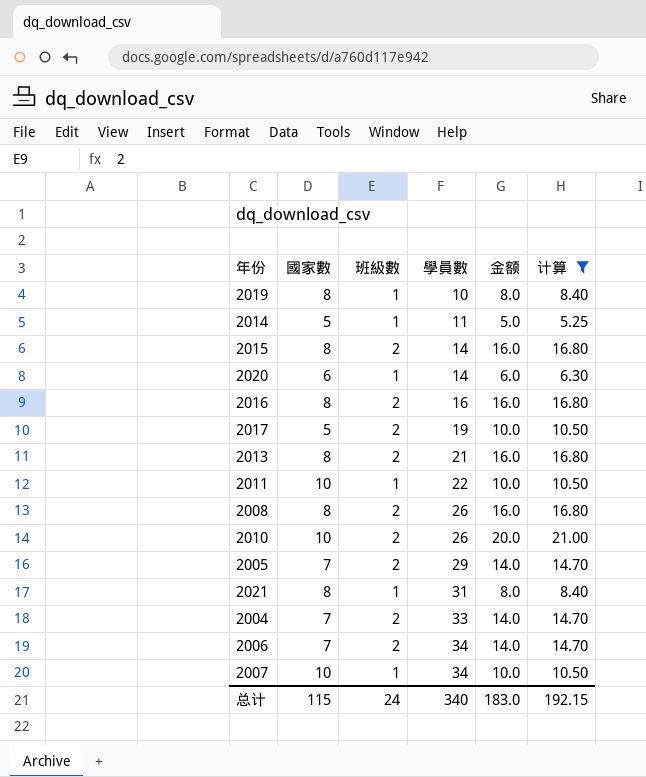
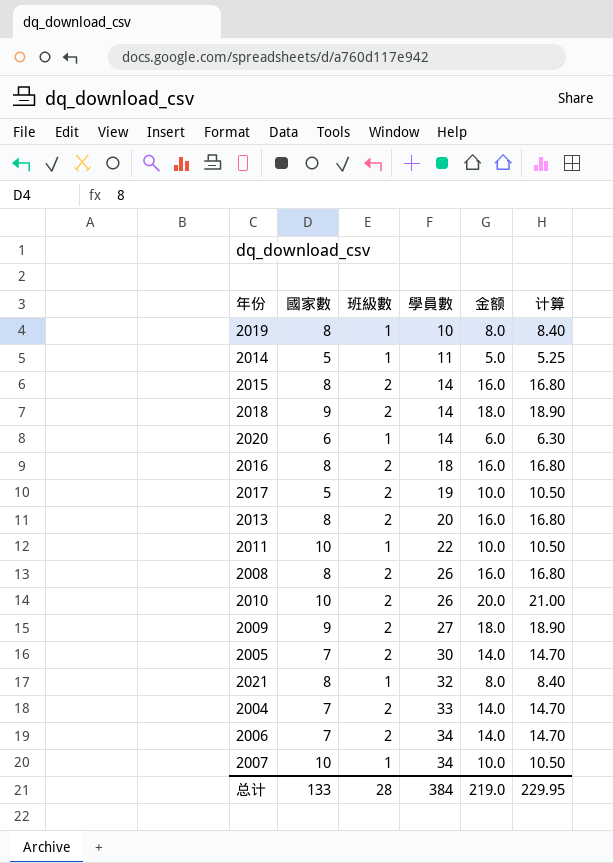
filter: 计算 != 18.90 -> none
2016 | 學員數: 16 -> 18
2013 | 學員數: 21 -> 20
2005 | 學員數: 29 -> 30
2021 | 學員數: 31 -> 32
总计 | 國家數: 115 -> 133
总计 | 班級數: 24 -> 28
总计 | 學員數: 340 -> 384
总计 | 金额: 183.0 -> 219.0
总计 | 计算: 192.15 -> 229.95

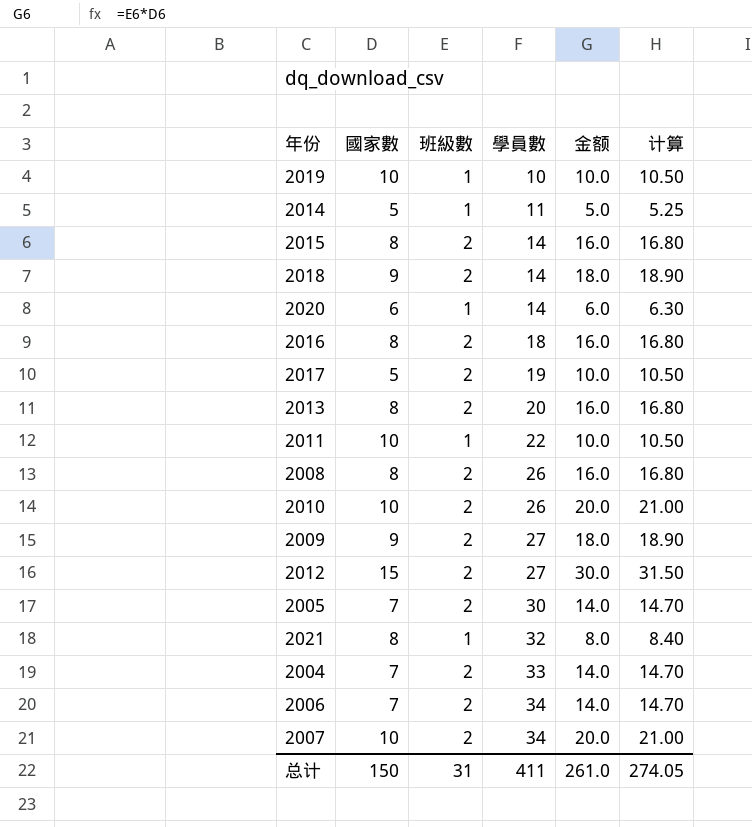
2019 | 國家數: 8 -> 10
2019 | 金额: 8.0 -> 10.0
2019 | 计算: 8.40 -> 10.50
row 2012: none -> 15 | 2 | 27 | 30.0 | 31.50
2007 | 班級數: 1 -> 2
2007 | 金额: 10.0 -> 20.0
2007 | 计算: 10.50 -> 21.00
总计 | 國家數: 133 -> 150
总计 | 班級數: 28 -> 31
总计 | 學員數: 384 -> 411
总计 | 金额: 219.0 -> 261.0
总计 | 计算: 229.95 -> 274.05

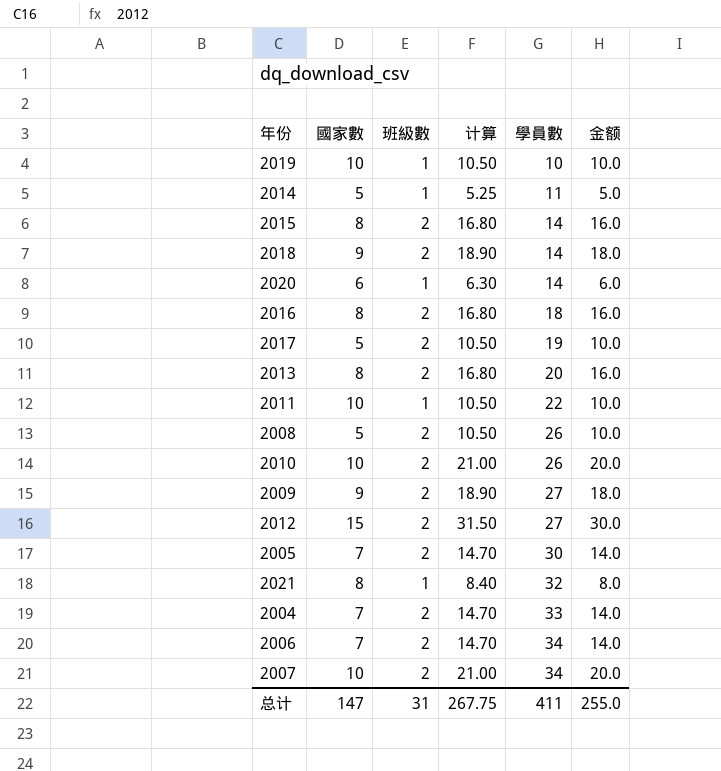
column 计算 | position: 6 -> 4
2008 | 國家數: 8 -> 5
2008 | 计算: 16.80 -> 10.50
2008 | 金额: 16.0 -> 10.0
总计 | 國家數: 150 -> 147
总计 | 计算: 274.05 -> 267.75
总计 | 金额: 261.0 -> 255.0

